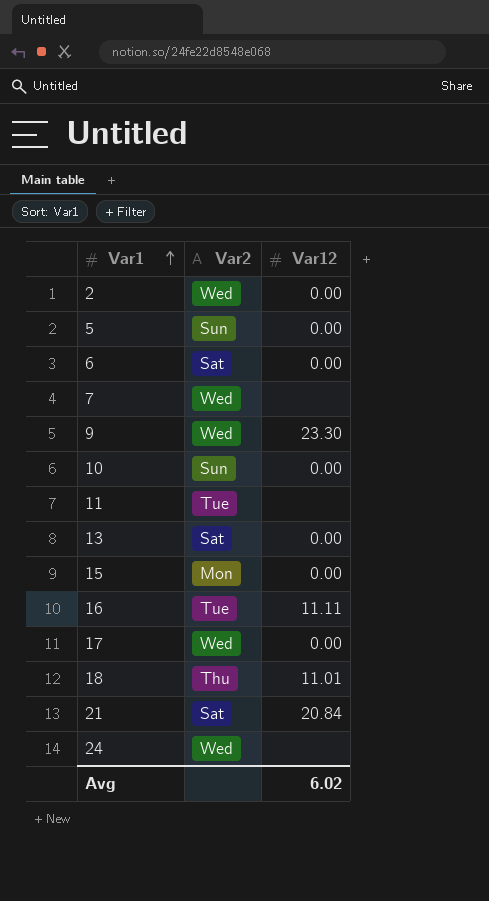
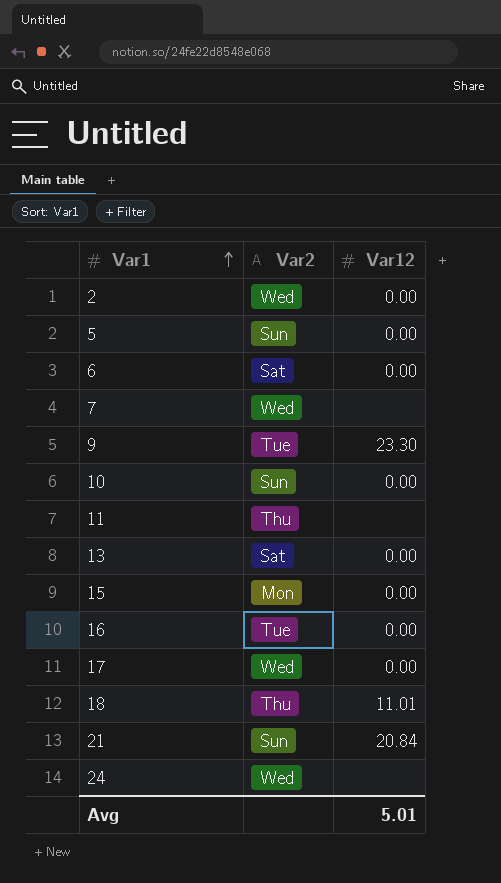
9 | Var2: Wed -> Tue
11 | Var2: Tue -> Thu
16 | Var12: 11.11 -> 0.00
21 | Var2: Sat -> Sun
Avg | Var12: 6.02 -> 5.01

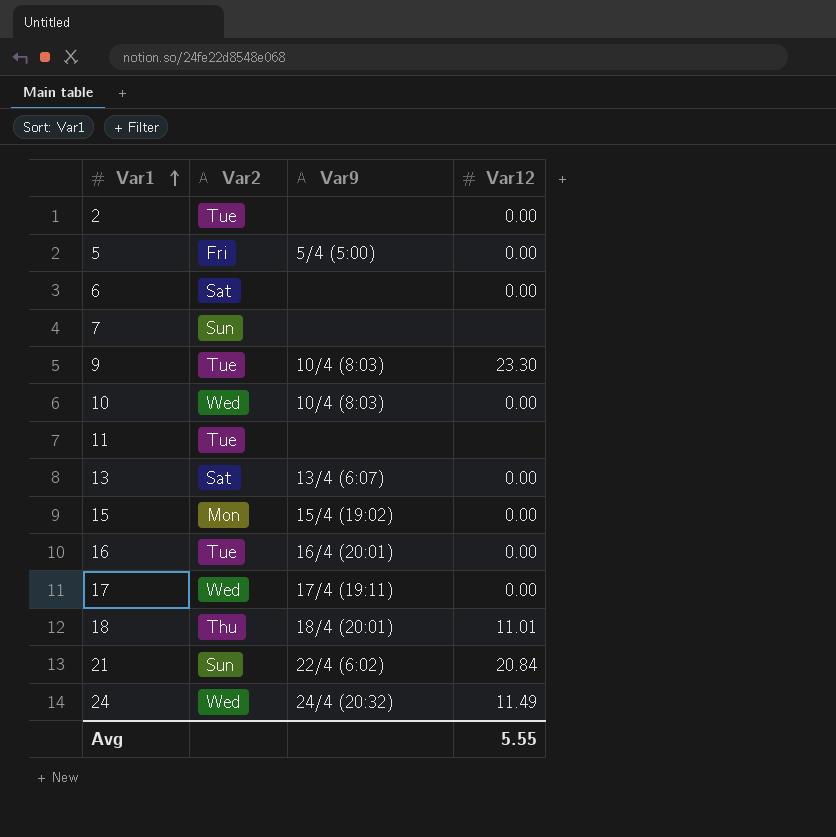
column Var9 | position: none -> 3
2 | Var2: Wed -> Tue
5 | Var2: Sun -> Fri
7 | Var2: Wed -> Sun
10 | Var2: Sun -> Wed
11 | Var2: Thu -> Tue
24 | Var12: none -> 11.49
Avg | Var12: 5.01 -> 5.55

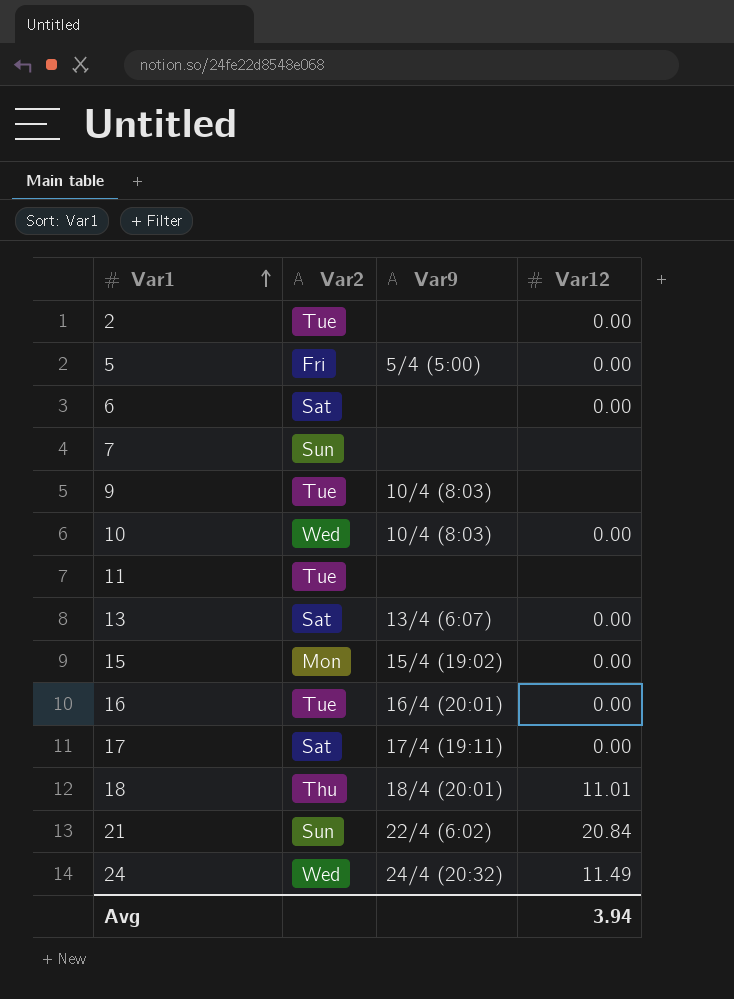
9 | Var12: 23.30 -> none
17 | Var2: Wed -> Sat
Avg | Var12: 5.55 -> 3.94

